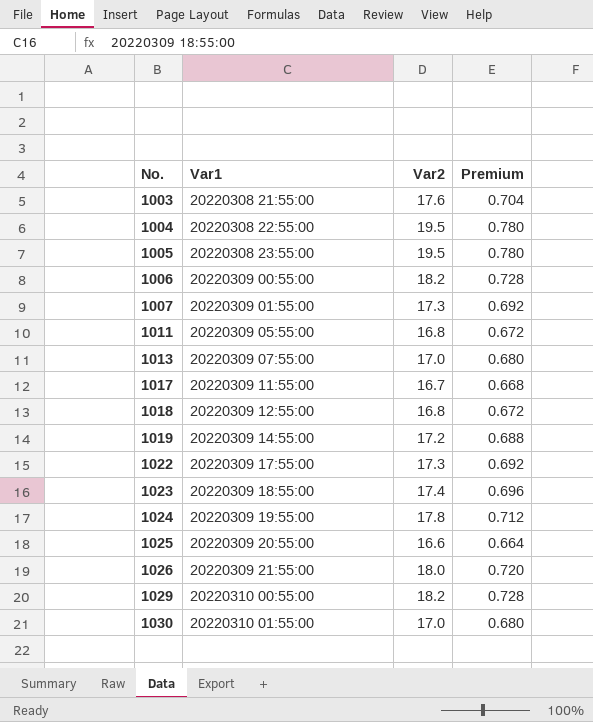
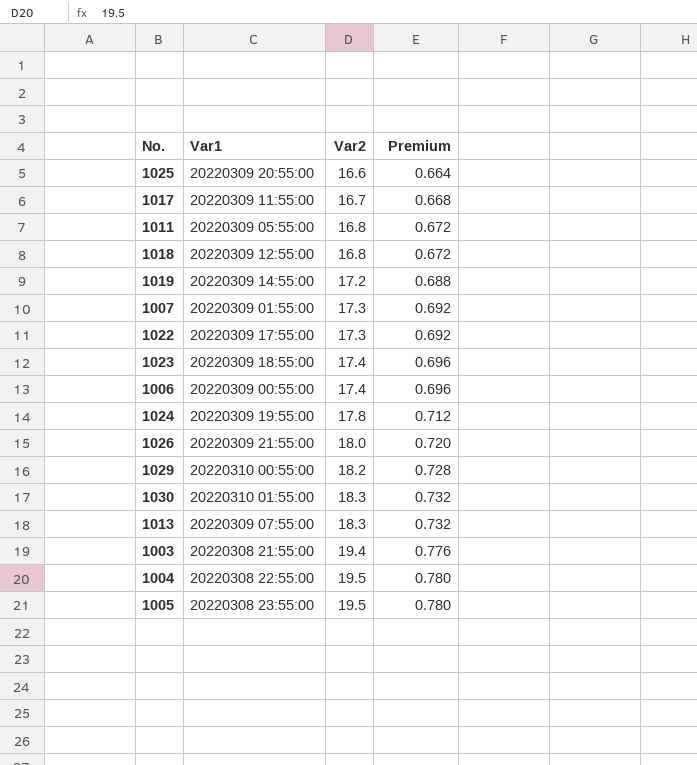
row order: No. ascending -> Var2 ascending
1006 | Var2: 18.2 -> 17.4
1006 | Premium: 0.728 -> 0.696
1030 | Var2: 17.0 -> 18.3
1030 | Premium: 0.680 -> 0.732
1013 | Var2: 17.0 -> 18.3
1013 | Premium: 0.680 -> 0.732
1003 | Var2: 17.6 -> 19.4
1003 | Premium: 0.704 -> 0.776

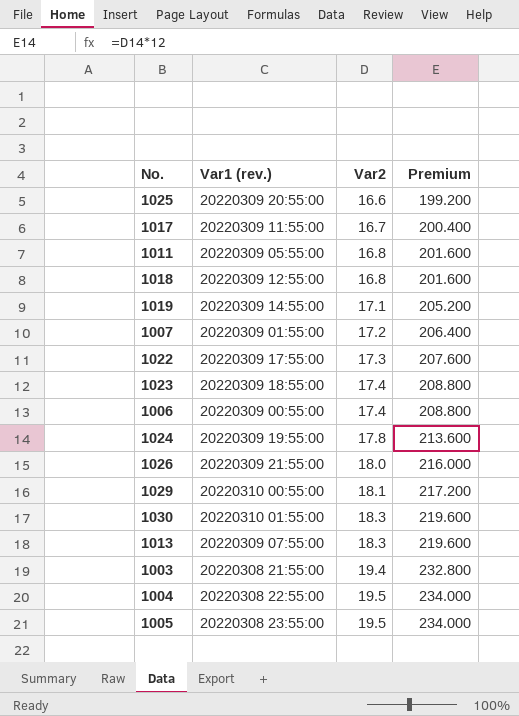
column name: Var1 -> Var1 (rev.)
column Premium | formula: [Var2] * 0.04 -> [Var2] * 12
1019 | Var2: 17.2 -> 17.1
1007 | Var2: 17.3 -> 17.2
1029 | Var2: 18.2 -> 18.1

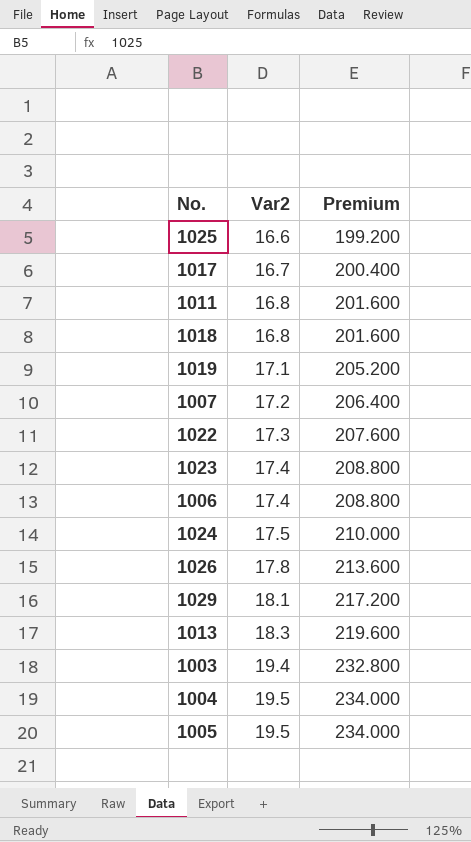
column Var1 (rev.) | position: 2 -> none
row 1030: 20220310 01:55:00 | 18.3 | 219.600 -> none
1024 | Var2: 17.8 -> 17.5
1024 | Premium: 213.600 -> 210.000
1026 | Var2: 18.0 -> 17.8
1026 | Premium: 216.000 -> 213.600

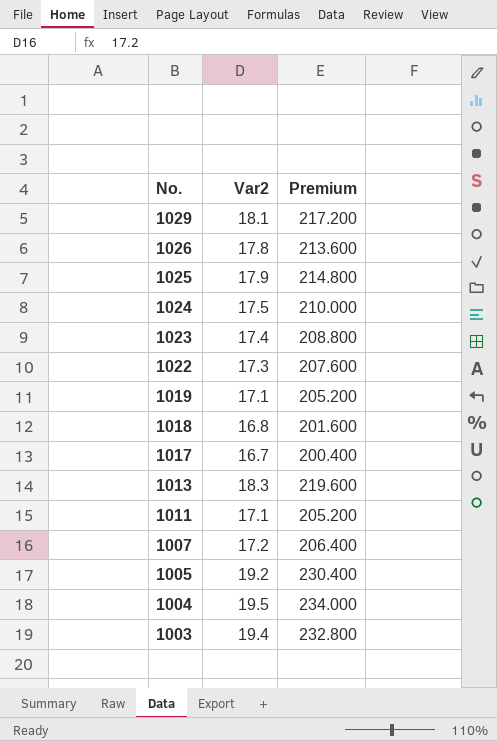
row order: Var2 ascending -> No. descending
row 1006: 17.4 | 208.800 -> none
1025 | Var2: 16.6 -> 17.9
1025 | Premium: 199.200 -> 214.800
1011 | Var2: 16.8 -> 17.1
1011 | Premium: 201.600 -> 205.200
1005 | Var2: 19.5 -> 19.2
1005 | Premium: 234.000 -> 230.400

